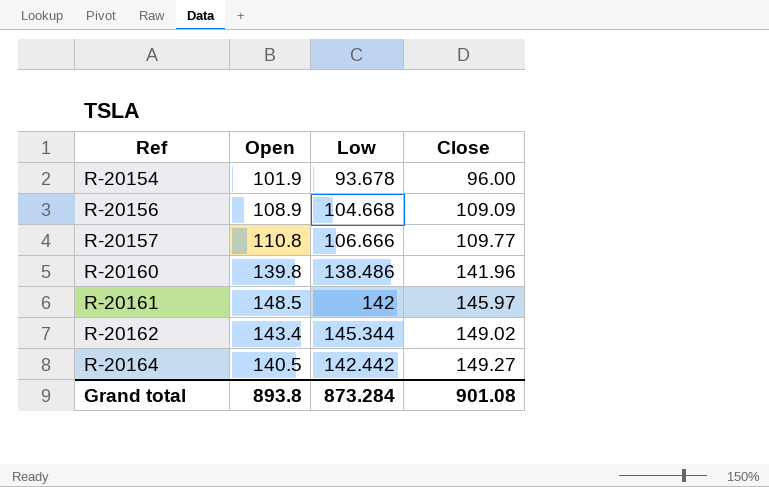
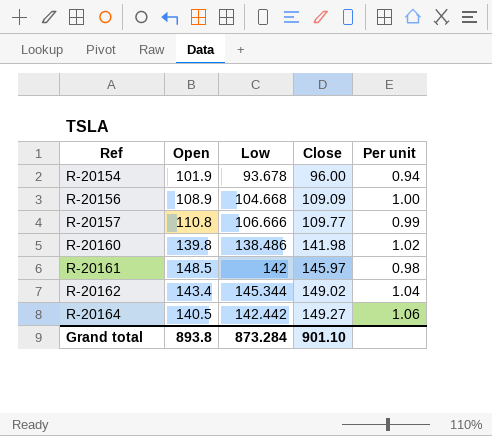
column Per unit | formula: none -> [Close] / [Open]
R-20160 | Close: 141.96 -> 141.98
Grand total | Close: 901.08 -> 901.10

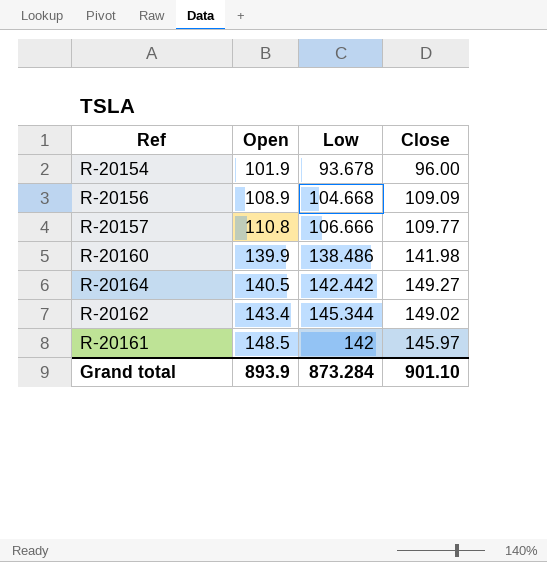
row order: Ref ascending -> Open ascending
column Per unit | formula: [Close] / [Open] -> none
R-20160 | Open: 139.8 -> 139.9
Grand total | Open: 893.8 -> 893.9

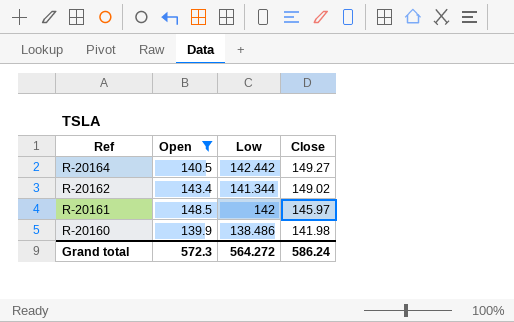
filter: none -> Open >= 139.9
row order: Open ascending -> Ref descending
R-20162 | Low: 145.344 -> 141.344
Grand total | Open: 893.9 -> 572.3
Grand total | Low: 873.284 -> 564.272
Grand total | Close: 901.10 -> 586.24

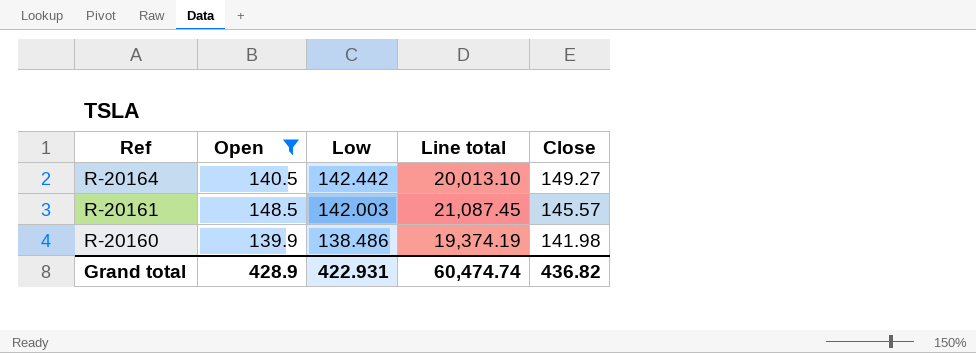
column Line total | formula: none -> [Open] * [Low]
row R-20162: 143.4 | 141.344 | 149.02 -> none
R-20161 | Low: 142 -> 142.003
R-20161 | Close: 145.97 -> 145.57
Grand total | Open: 572.3 -> 428.9
Grand total | Low: 564.272 -> 422.931
Grand total | Close: 586.24 -> 436.82

